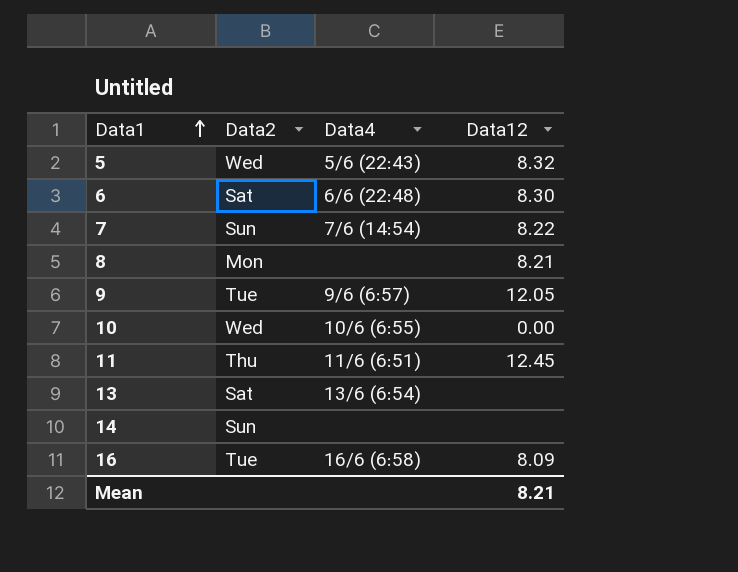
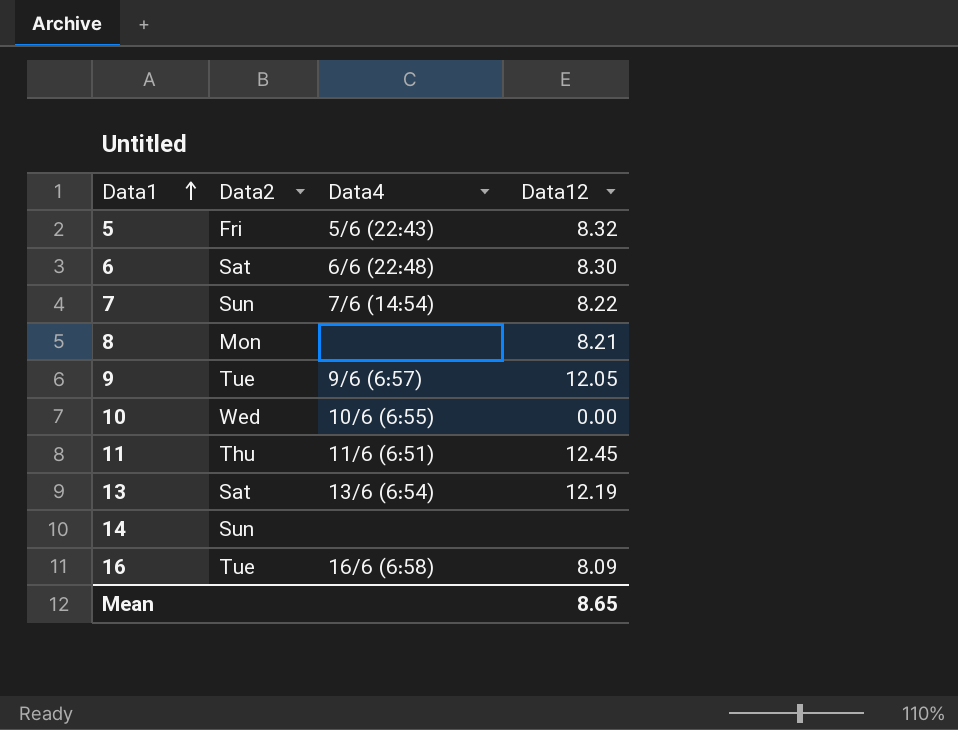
5 | Data2: Wed -> Fri
13 | Data12: none -> 12.19
Mean | Data12: 8.21 -> 8.65

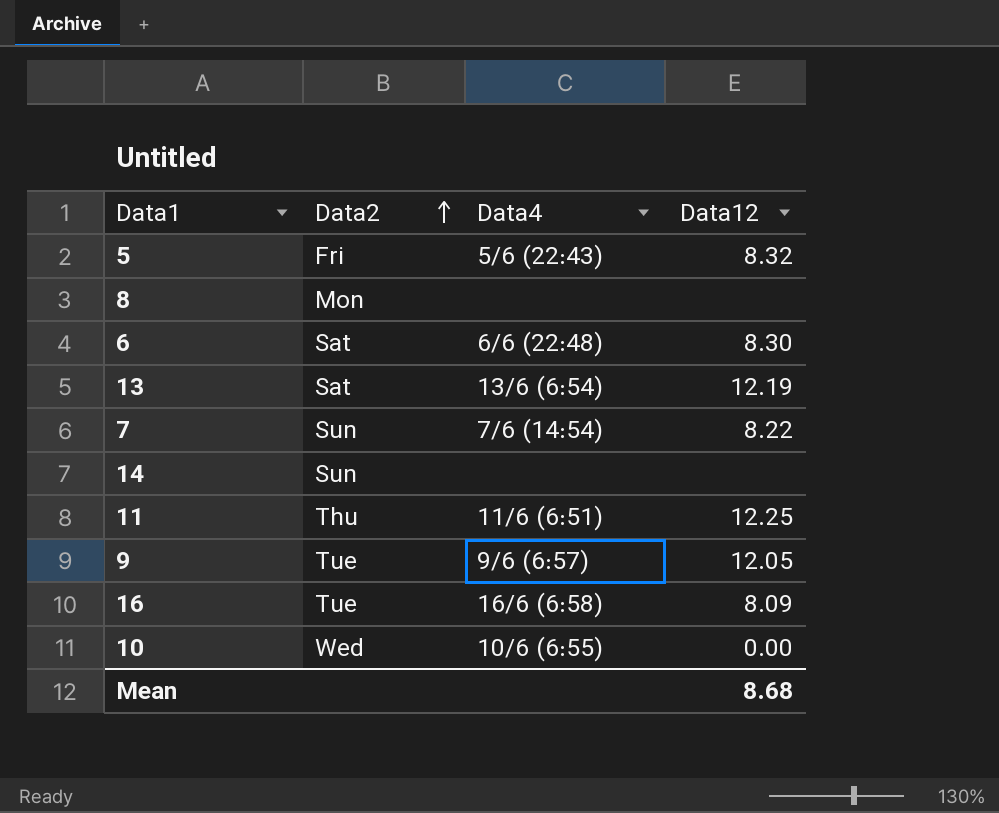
row order: Data1 ascending -> Data2 ascending
8 | Data12: 8.21 -> none
11 | Data12: 12.45 -> 12.25
Mean | Data12: 8.65 -> 8.68

